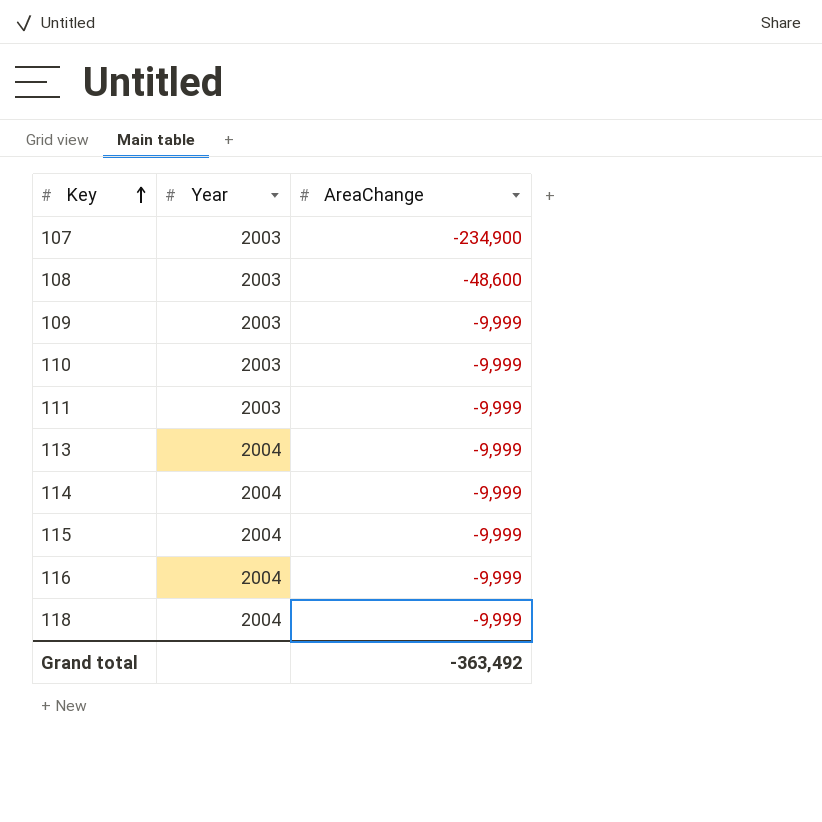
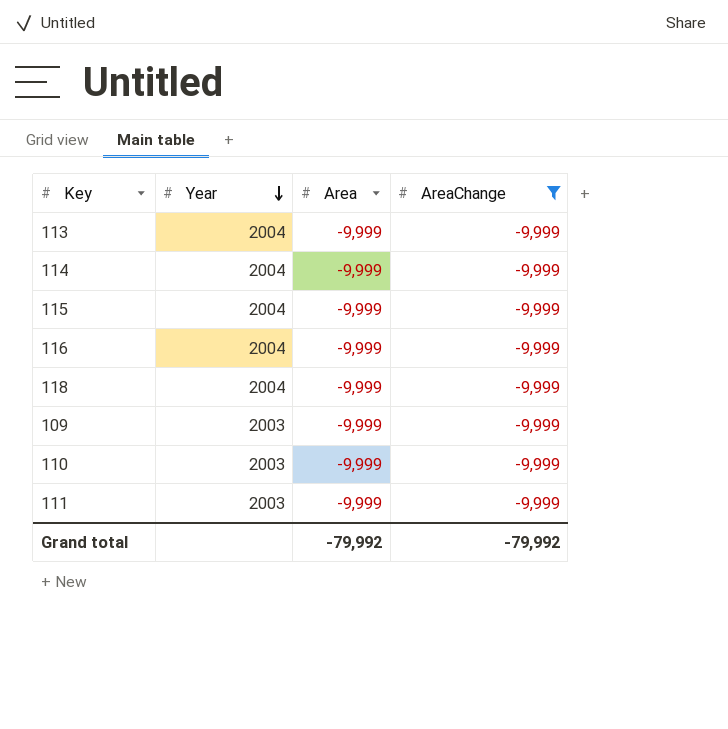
filter: none -> AreaChange = -9,999
row order: Key ascending -> Year descending
column Area | position: none -> 3
Grand total | AreaChange: -363,492 -> -79,992

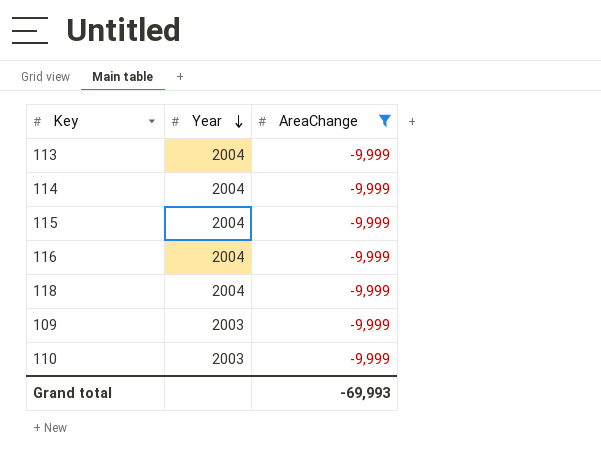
column Area | position: 3 -> none
row 111: 2003 | -9,999 | -9,999 -> none
Grand total | AreaChange: -79,992 -> -69,993

